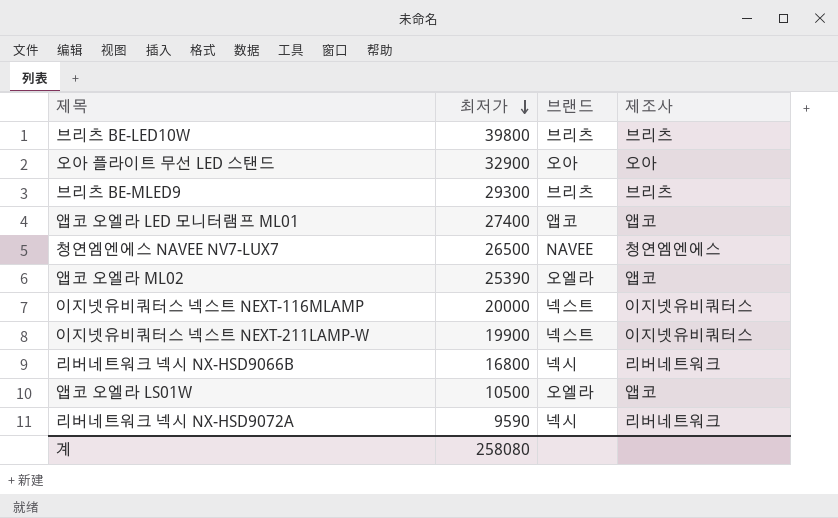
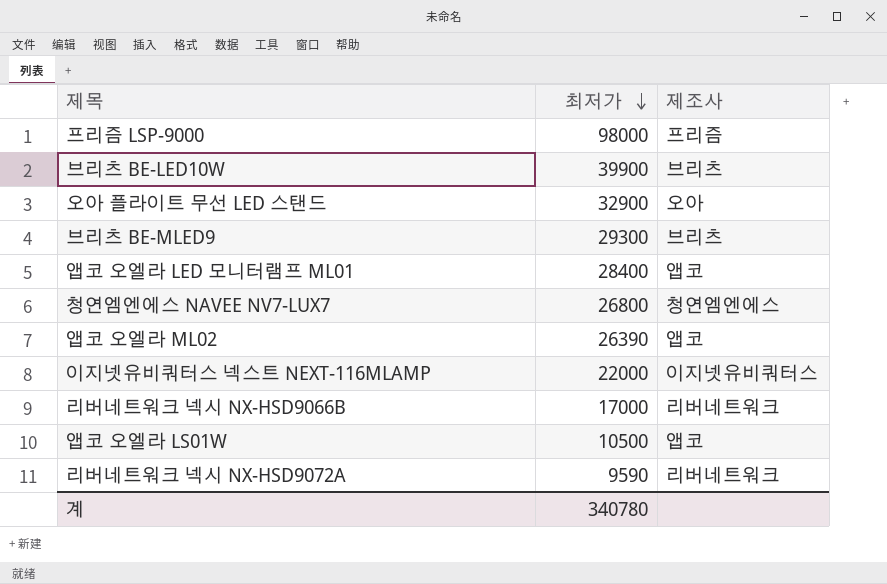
column 브랜드 | position: 3 -> none
row 이지넷유비쿼터스 넥스트 NEXT-211LAMP-W: 19900 | 넥스트 | 이지넷유비쿼터스 -> none
row 프리즘 LSP-9000: none -> 98000 | 프리즘
브리츠 BE-LED10W | 최저가: 39800 -> 39900
앱코 오엘라 LED 모니터램프 ML01 | 최저가: 27400 -> 28400
청연엠엔에스 NAVEE NV7-LUX7 | 최저가: 26500 -> 26800
앱코 오엘라 ML02 | 최저가: 25390 -> 26390
이지넷유비쿼터스 넥스트 NEXT-116MLAMP | 최저가: 20000 -> 22000
리버네트워크 넥시 NX-HSD9066B | 최저가: 16800 -> 17000
계 | 최저가: 258080 -> 340780

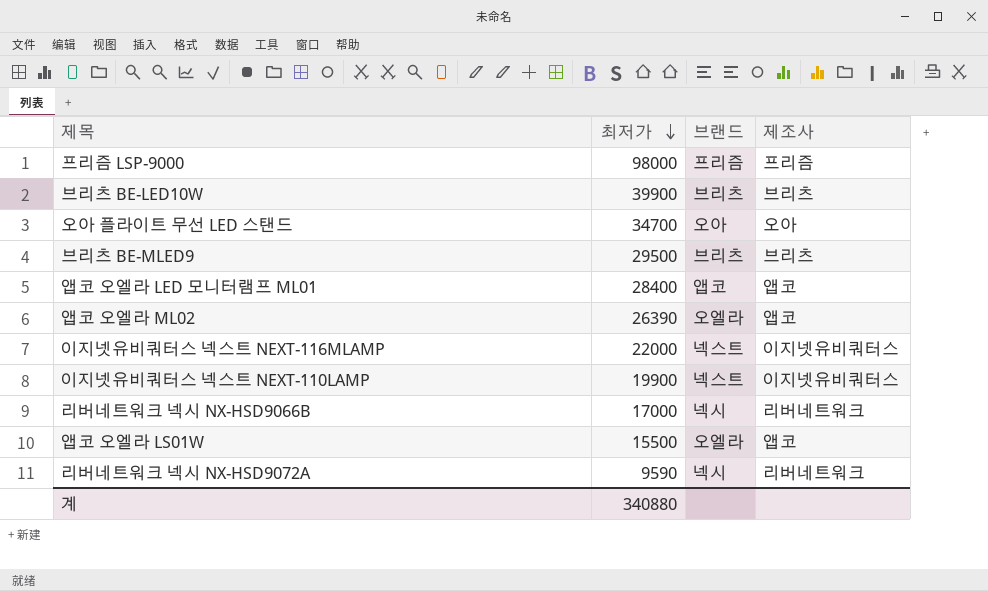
column 브랜드 | position: none -> 3
row 청연엠엔에스 NAVEE NV7-LUX7: 26800 | 청연엠엔에스 -> none
오아 플라이트 무선 LED 스탠드 | 최저가: 32900 -> 34700
브리츠 BE-MLED9 | 최저가: 29300 -> 29500
row 이지넷유비쿼터스 넥스트 NEXT-110LAMP: none -> 19900 | 넥스트 | 이지넷유비쿼터스
앱코 오엘라 LS01W | 최저가: 10500 -> 15500
계 | 최저가: 340780 -> 340880

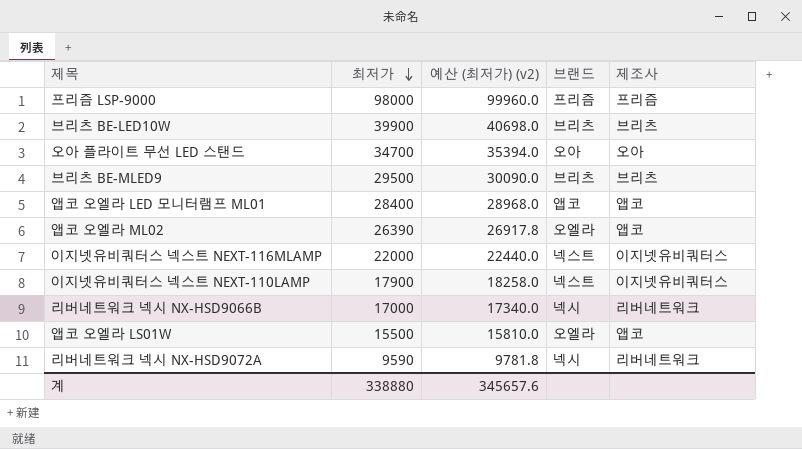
column 예산 (최저가) (v2) | formula: none -> [최저가] * 1.02
이지넷유비쿼터스 넥스트 NEXT-110LAMP | 최저가: 19900 -> 17900
계 | 최저가: 340880 -> 338880

